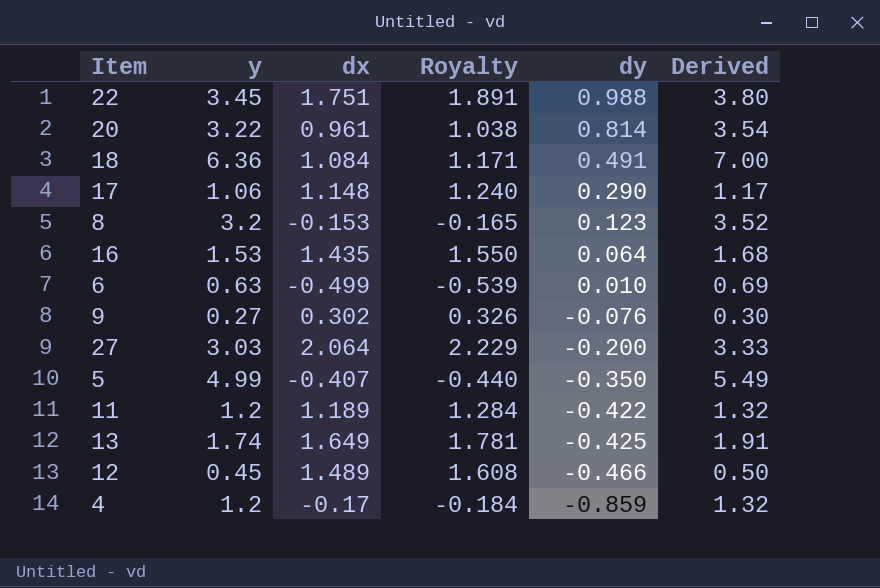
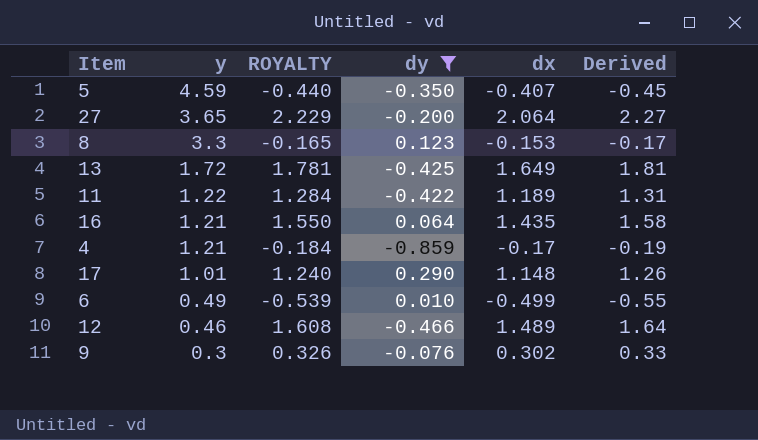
filter: none -> dy <= 0.290
row order: dy descending -> y descending
column name: Royalty -> ROYALTY
column dx | position: 3 -> 5
column Derived | formula: [y] * 1.1 -> [dx] * 1.1
5 | y: 4.99 -> 4.59
27 | y: 3.03 -> 3.65
8 | y: 3.2 -> 3.3
13 | y: 1.74 -> 1.72
11 | y: 1.2 -> 1.22
16 | y: 1.53 -> 1.21
4 | y: 1.2 -> 1.21
17 | y: 1.06 -> 1.01
6 | y: 0.63 -> 0.49
12 | y: 0.45 -> 0.46
9 | y: 0.27 -> 0.3

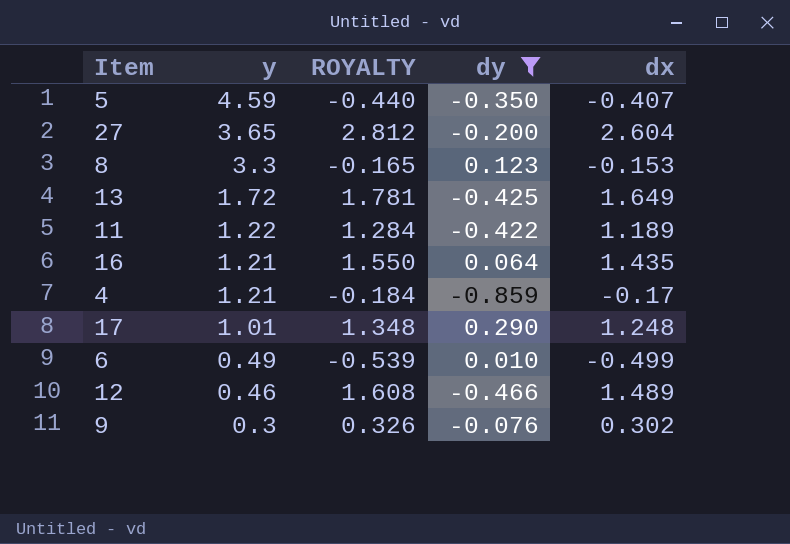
column Derived | formula: [dx] * 1.1 -> none
27 | ROYALTY: 2.229 -> 2.812
27 | dx: 2.064 -> 2.604
17 | ROYALTY: 1.240 -> 1.348
17 | dx: 1.148 -> 1.248

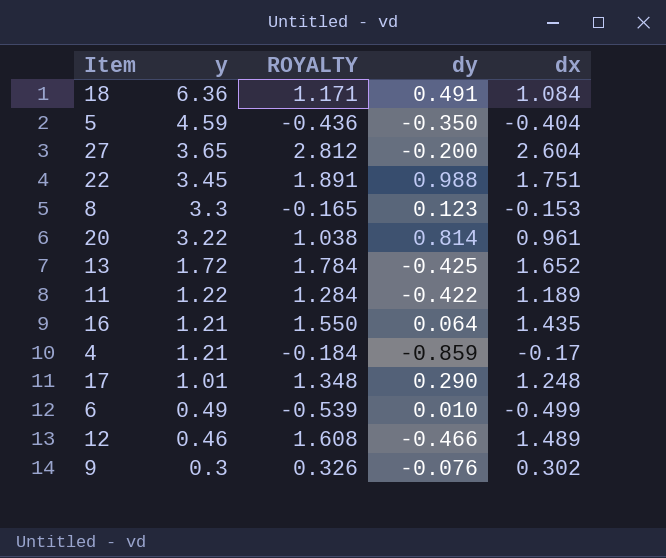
filter: dy <= 0.290 -> none
5 | ROYALTY: -0.440 -> -0.436
5 | dx: -0.407 -> -0.404
13 | ROYALTY: 1.781 -> 1.784
13 | dx: 1.649 -> 1.652

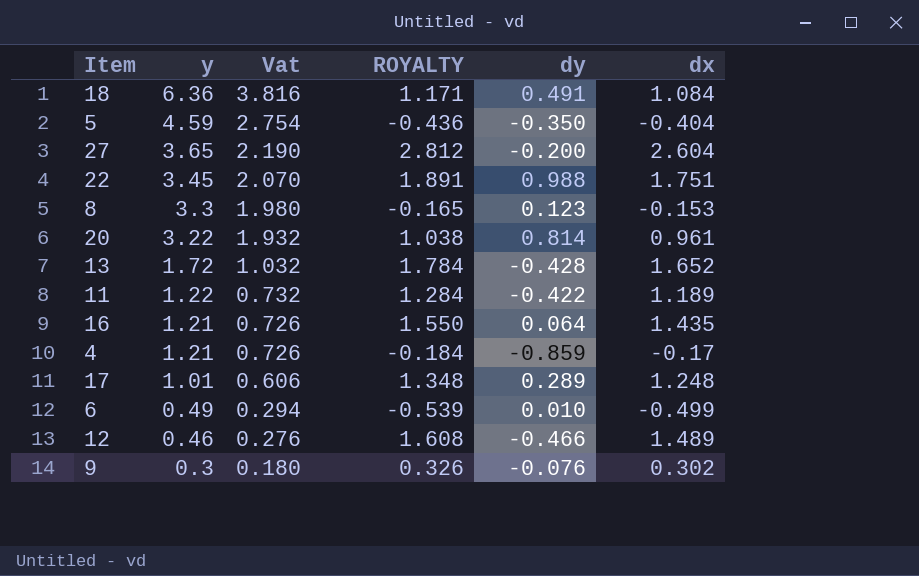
column Vat | formula: none -> [y] * 0.6
13 | dy: -0.425 -> -0.428
17 | dy: 0.290 -> 0.289

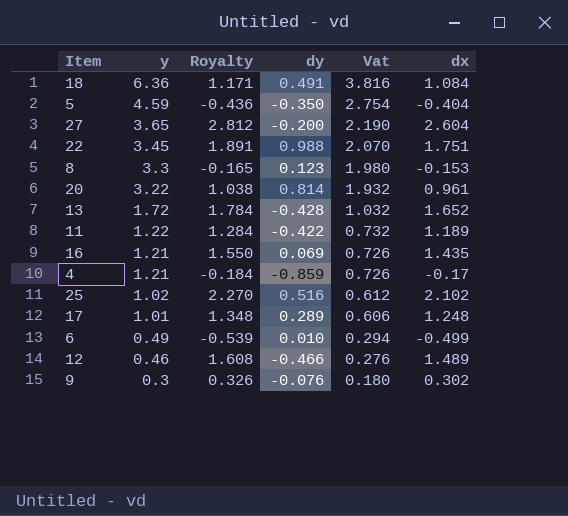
column name: ROYALTY -> Royalty
column Vat | position: 3 -> 5
16 | dy: 0.064 -> 0.069
row 25: none -> 1.02 | 2.270 | 0.516 | 0.612 | 2.102

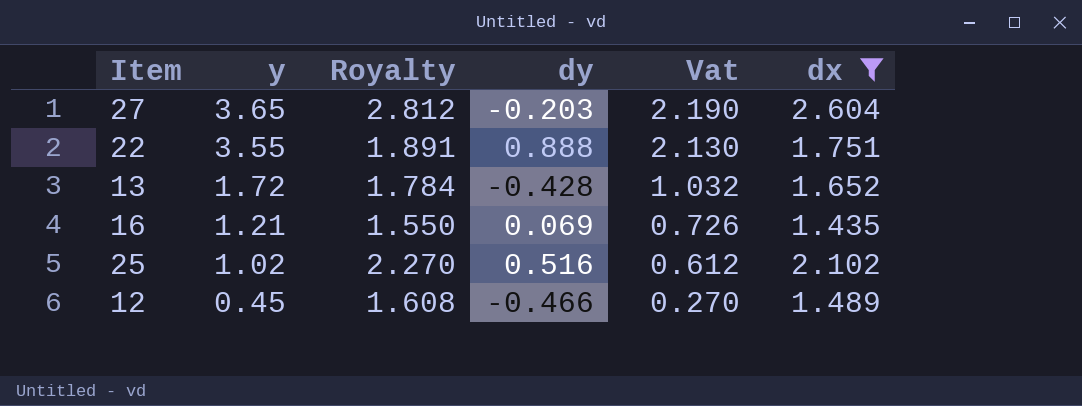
filter: none -> dx >= 1.435
27 | dy: -0.200 -> -0.203
22 | y: 3.45 -> 3.55
22 | dy: 0.988 -> 0.888
22 | Vat: 2.070 -> 2.130
12 | y: 0.46 -> 0.45
12 | Vat: 0.276 -> 0.270

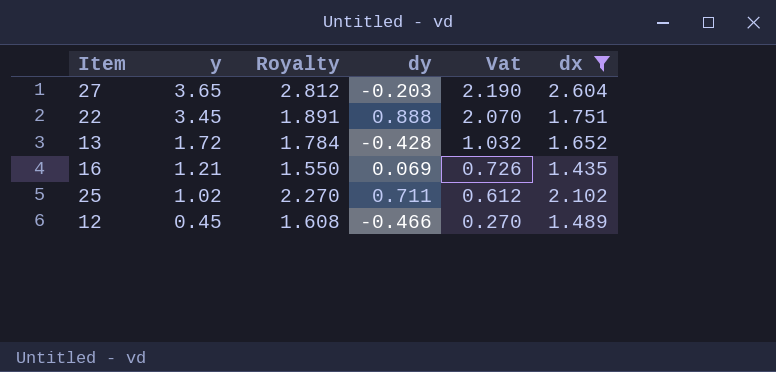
22 | y: 3.55 -> 3.45
22 | Vat: 2.130 -> 2.070
25 | dy: 0.516 -> 0.711

